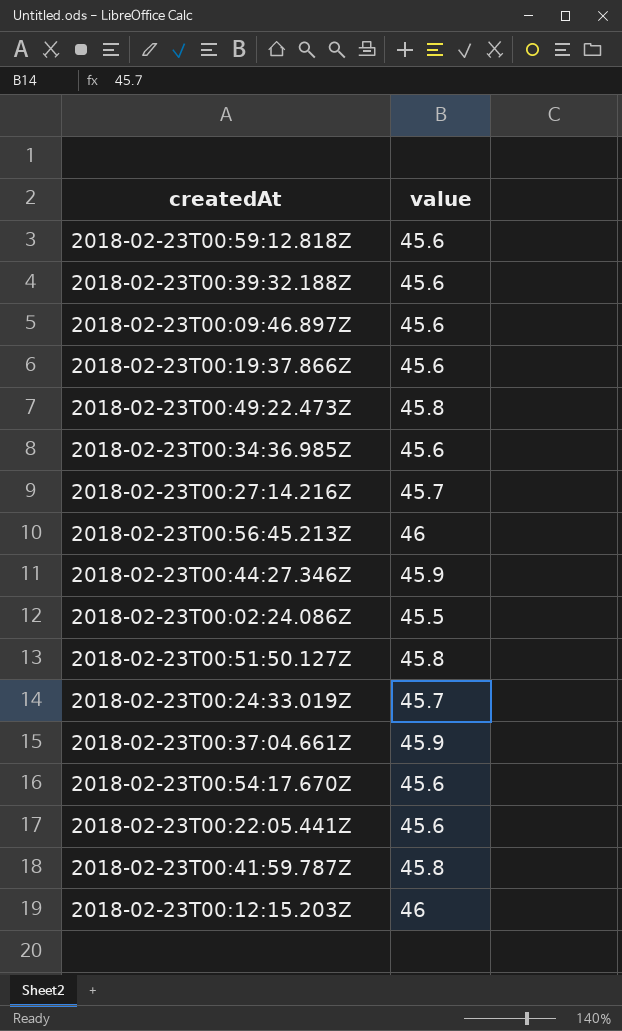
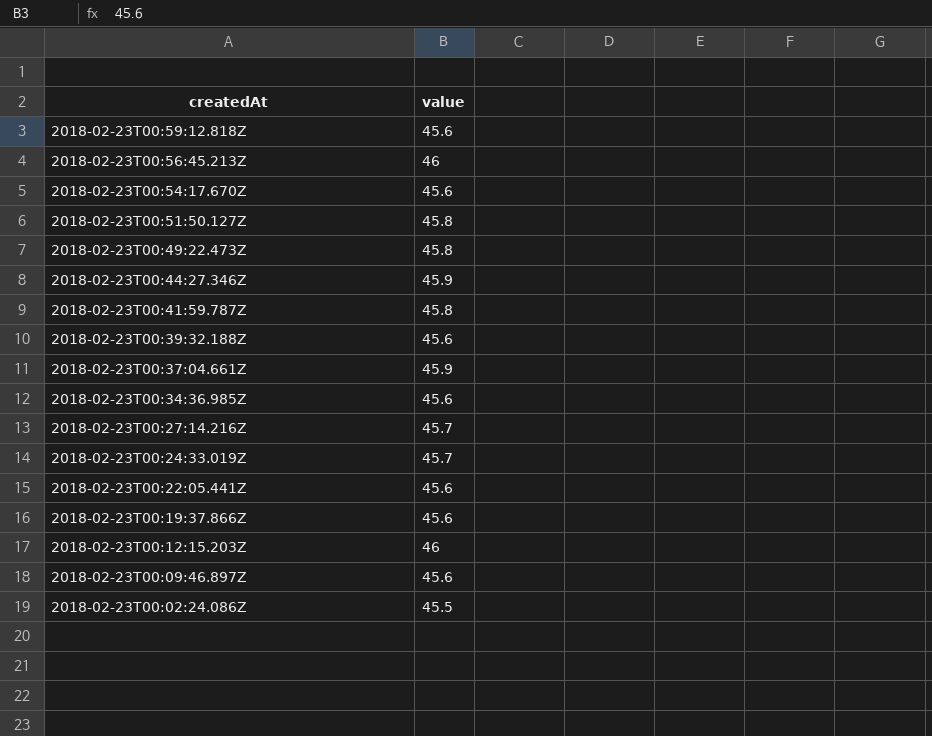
row order: none -> createdAt descending

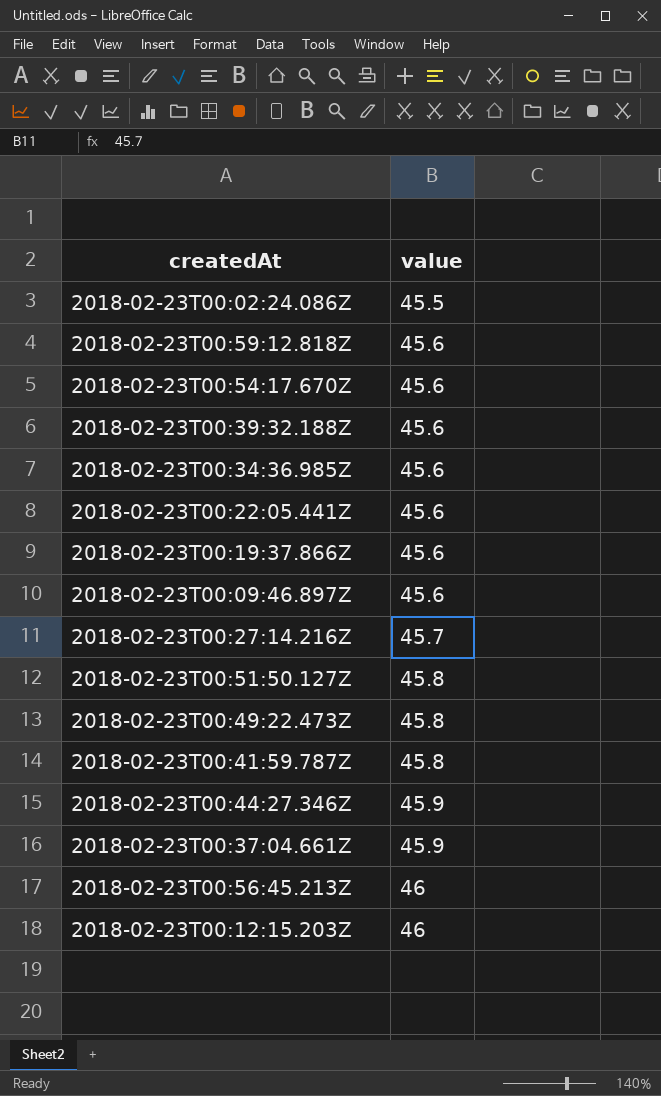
row order: createdAt descending -> value ascending
row 2018-02-23T00:24:33.019Z: 45.7 -> none

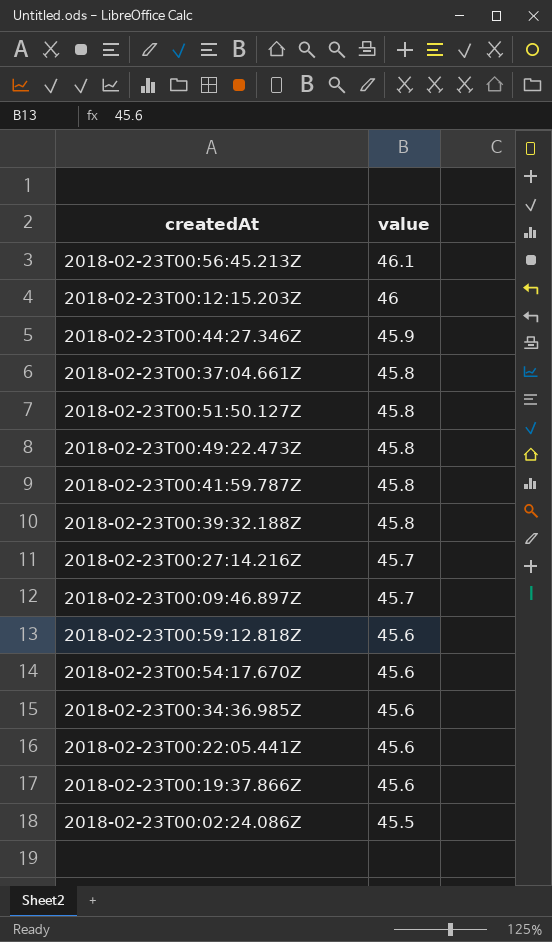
row order: value ascending -> value descending
2018-02-23T00:56:45.213Z | value: 46 -> 46.1
2018-02-23T00:37:04.661Z | value: 45.9 -> 45.8
2018-02-23T00:39:32.188Z | value: 45.6 -> 45.8
2018-02-23T00:09:46.897Z | value: 45.6 -> 45.7

